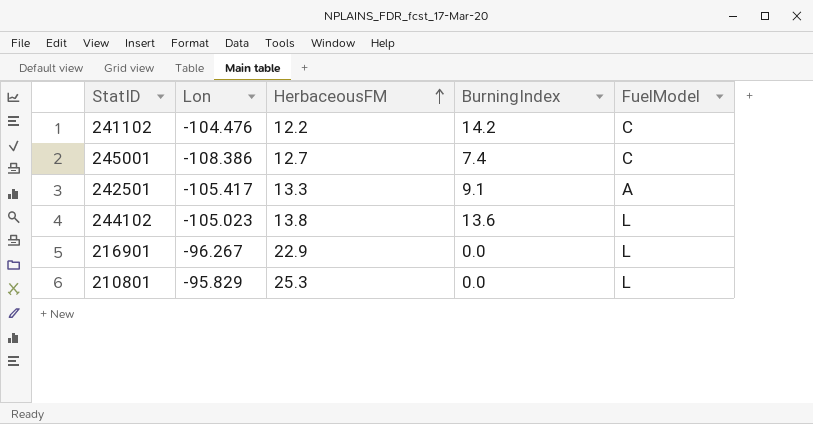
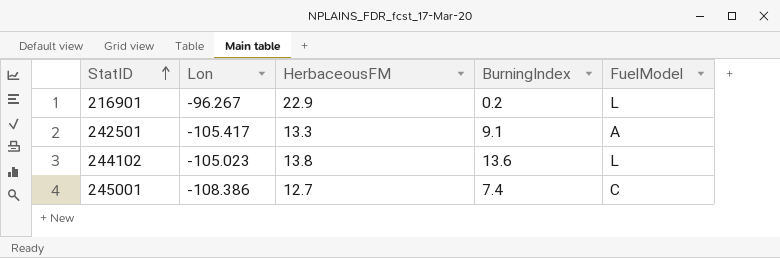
row order: HerbaceousFM ascending -> StatID ascending
row 241102: -104.476 | 12.2 | 14.2 | C -> none
row 210801: -95.829 | 25.3 | 0.0 | L -> none
216901 | BurningIndex: 0.0 -> 0.2

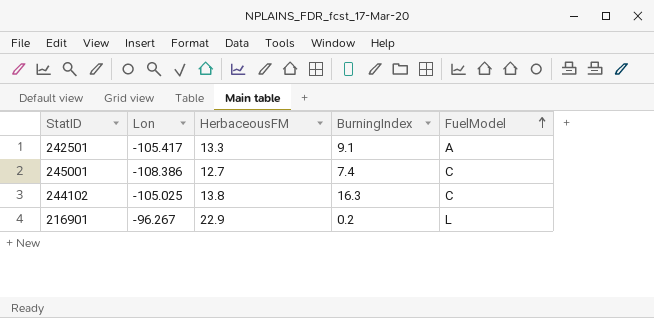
row order: StatID ascending -> FuelModel ascending
244102 | Lon: -105.023 -> -105.025
244102 | BurningIndex: 13.6 -> 16.3
244102 | FuelModel: L -> C

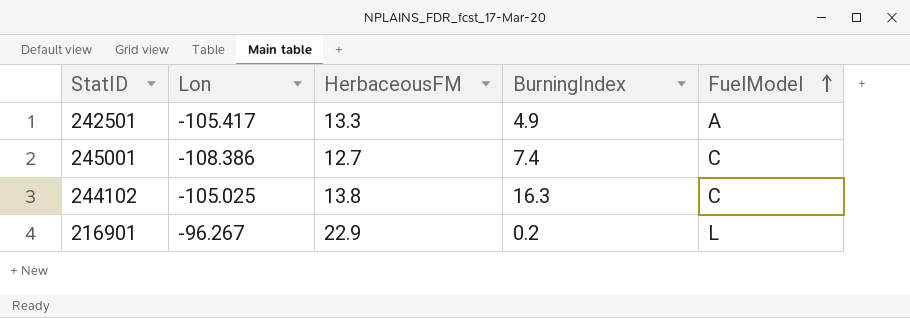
242501 | BurningIndex: 9.1 -> 4.9

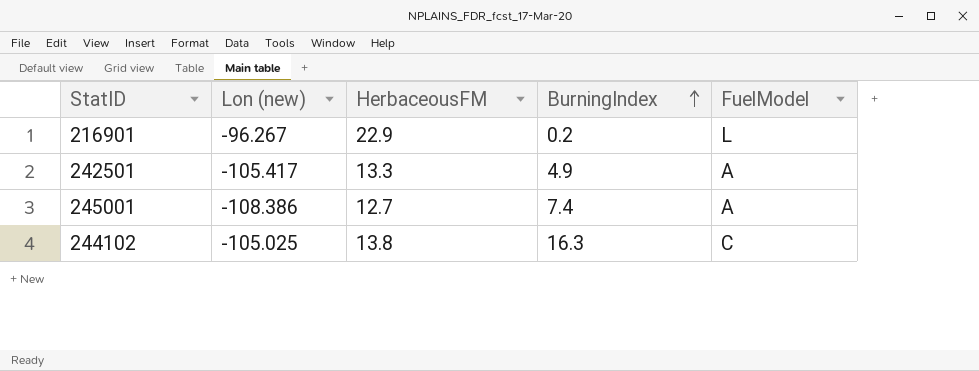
row order: FuelModel ascending -> BurningIndex ascending
column name: Lon -> Lon (new)
245001 | FuelModel: C -> A

